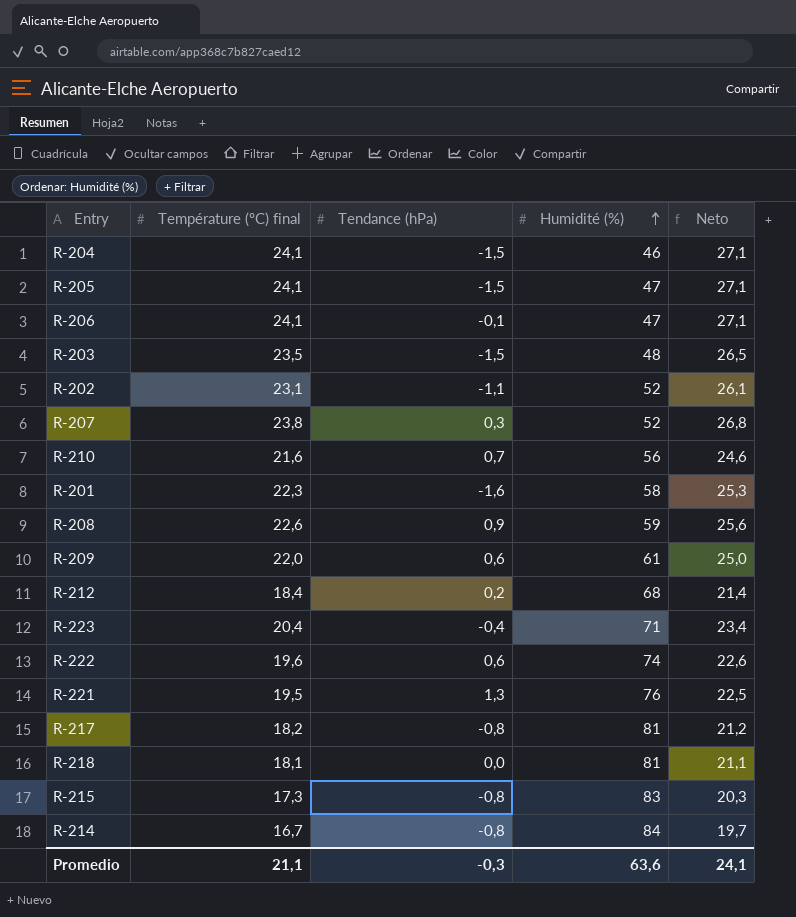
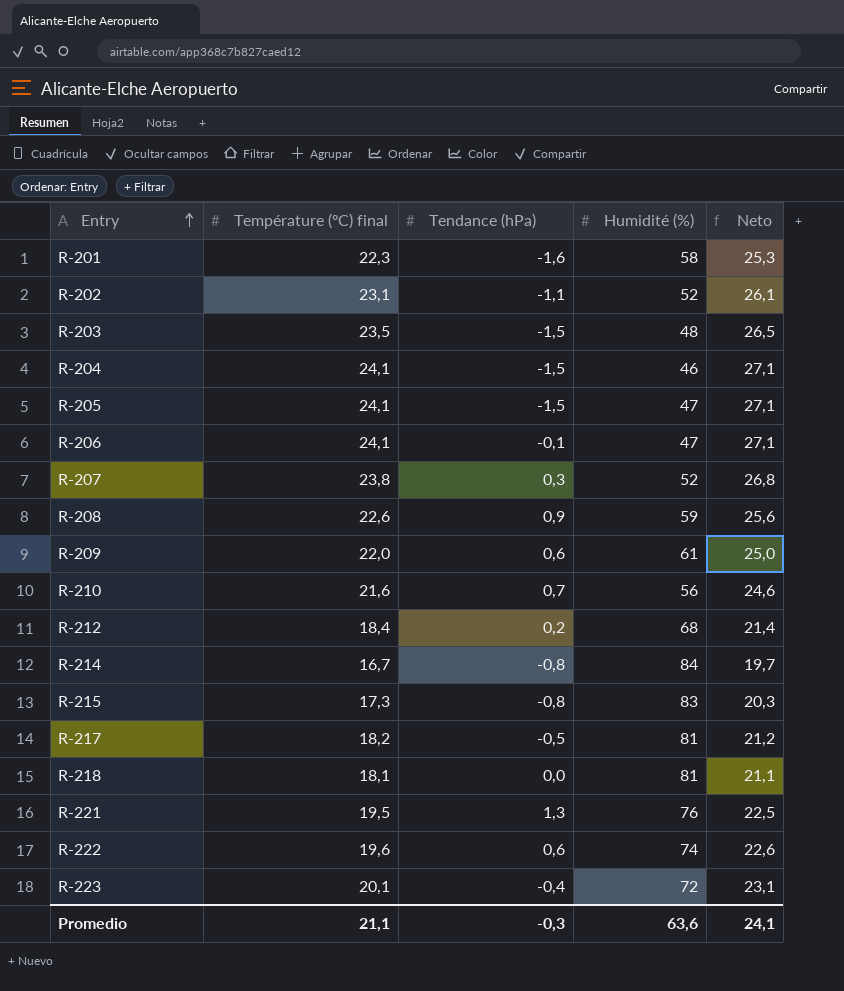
row order: Humidité (%) ascending -> Entry ascending
R-217 | Tendance (hPa): -0,8 -> -0,5
R-223 | Température (ºC) final: 20,4 -> 20,1
R-223 | Humidité (%): 71 -> 72
R-223 | Neto: 23,4 -> 23,1

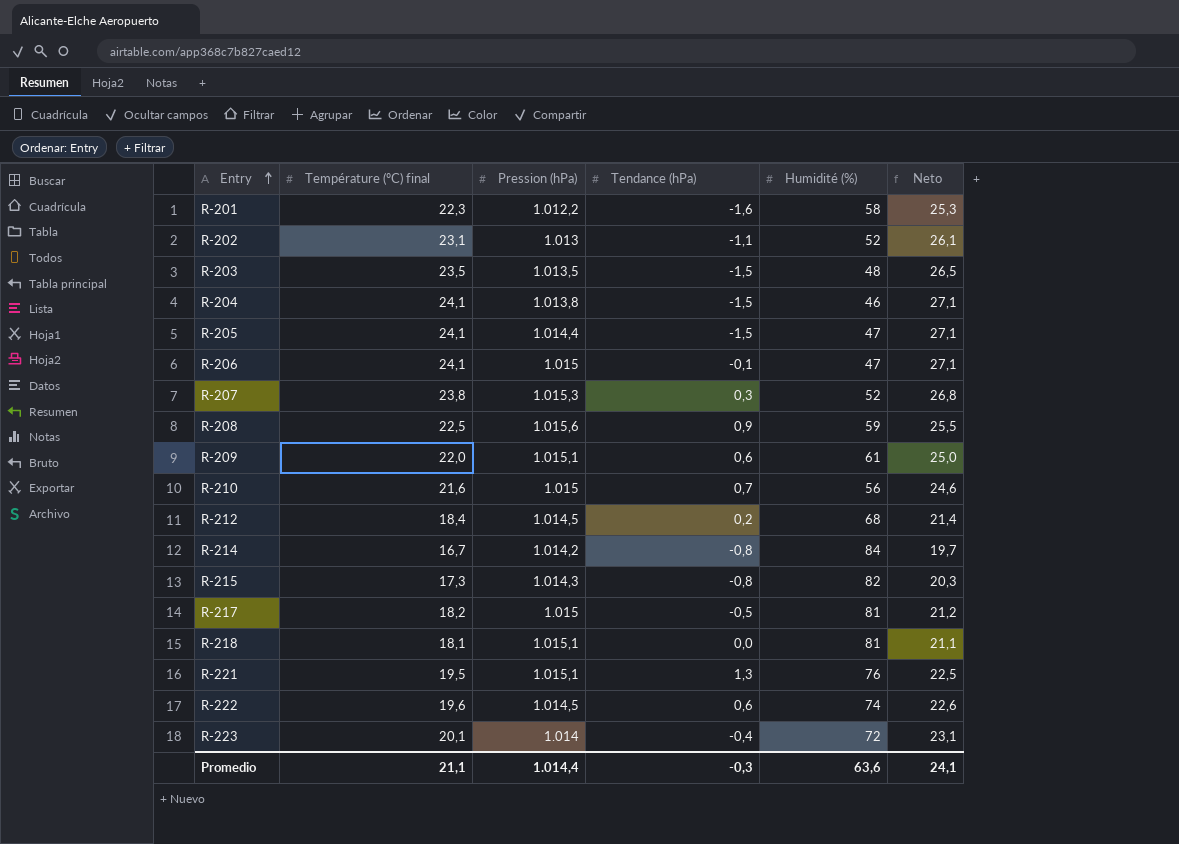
column Pression (hPa) | position: none -> 3
R-208 | Température (ºC) final: 22,6 -> 22,5
R-208 | Neto: 25,6 -> 25,5
R-215 | Humidité (%): 83 -> 82

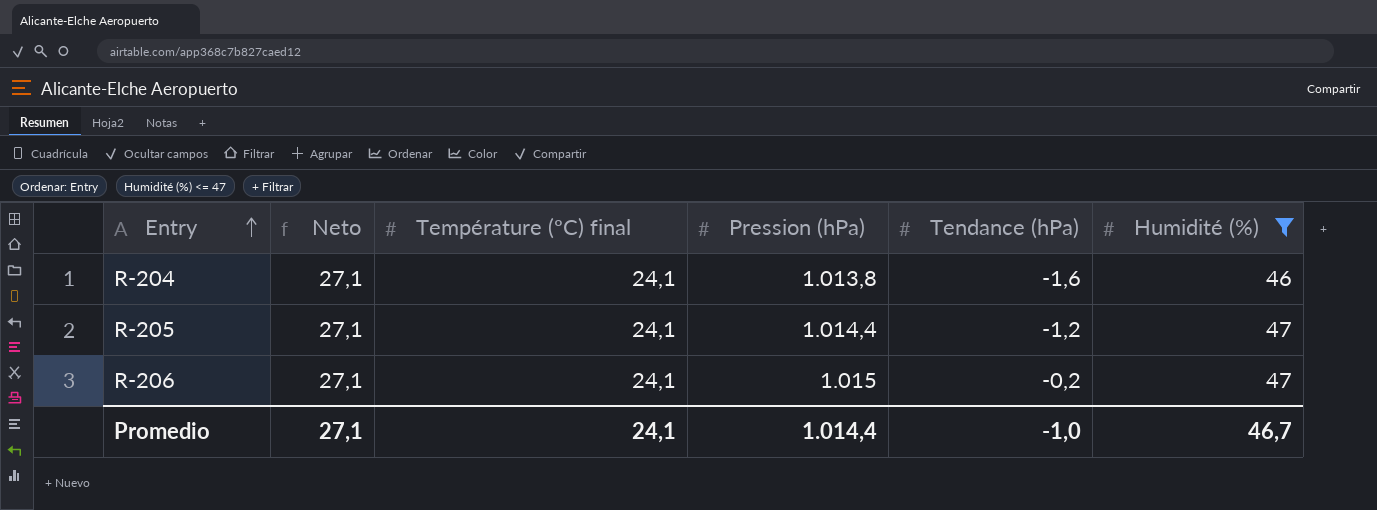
filter: none -> Humidité (%) <= 47
column Neto | position: 6 -> 2
R-204 | Tendance (hPa): -1,5 -> -1,6
R-205 | Tendance (hPa): -1,5 -> -1,2
R-206 | Tendance (hPa): -0,1 -> -0,2
Promedio | Neto: 24,1 -> 27,1
Promedio | Température (ºC) final: 21,1 -> 24,1
Promedio | Tendance (hPa): -0,3 -> -1,0
Promedio | Humidité (%): 63,6 -> 46,7

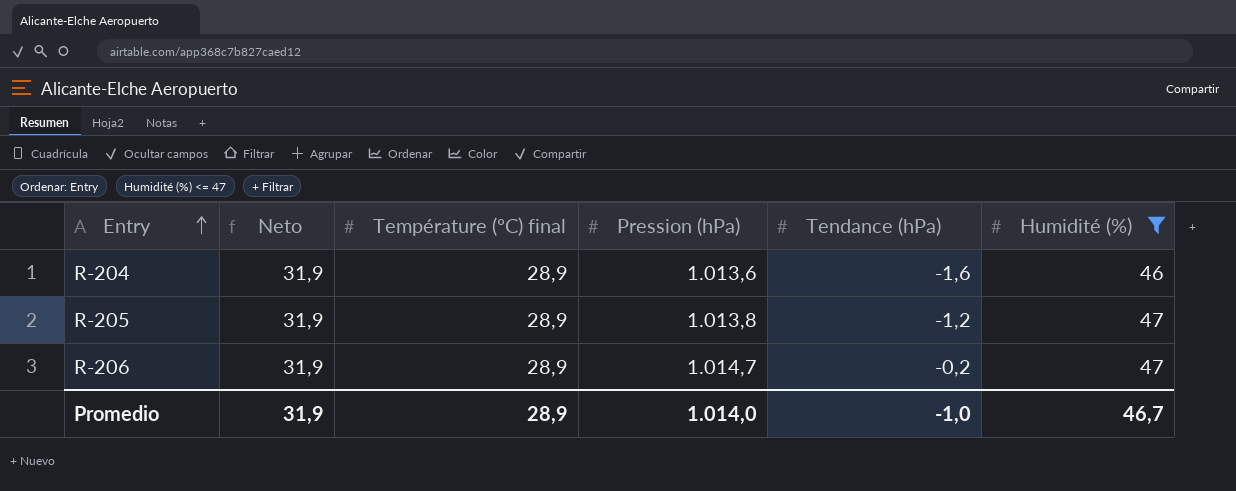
R-204 | Neto: 27,1 -> 31,9
R-204 | Température (ºC) final: 24,1 -> 28,9
R-204 | Pression (hPa): 1.013,8 -> 1.013,6
R-205 | Neto: 27,1 -> 31,9
R-205 | Température (ºC) final: 24,1 -> 28,9
R-205 | Pression (hPa): 1.014,4 -> 1.013,8
R-206 | Neto: 27,1 -> 31,9
R-206 | Température (ºC) final: 24,1 -> 28,9
R-206 | Pression (hPa): 1.015 -> 1.014,7
Promedio | Neto: 27,1 -> 31,9
Promedio | Température (ºC) final: 24,1 -> 28,9
Promedio | Pression (hPa): 1.014,4 -> 1.014,0

